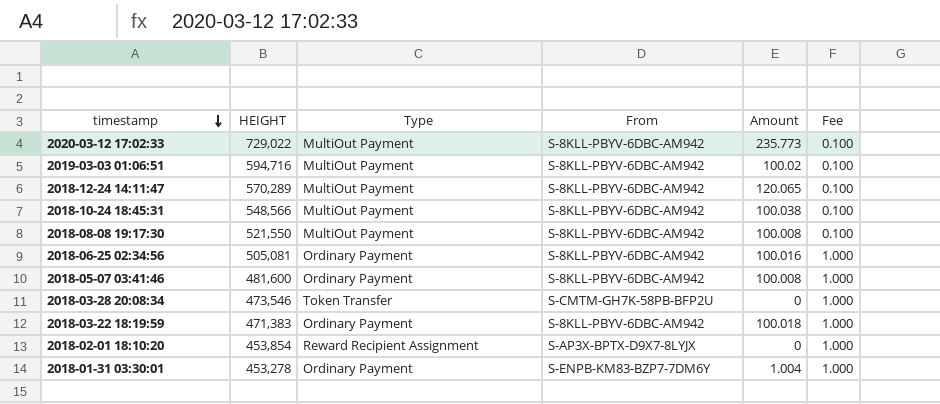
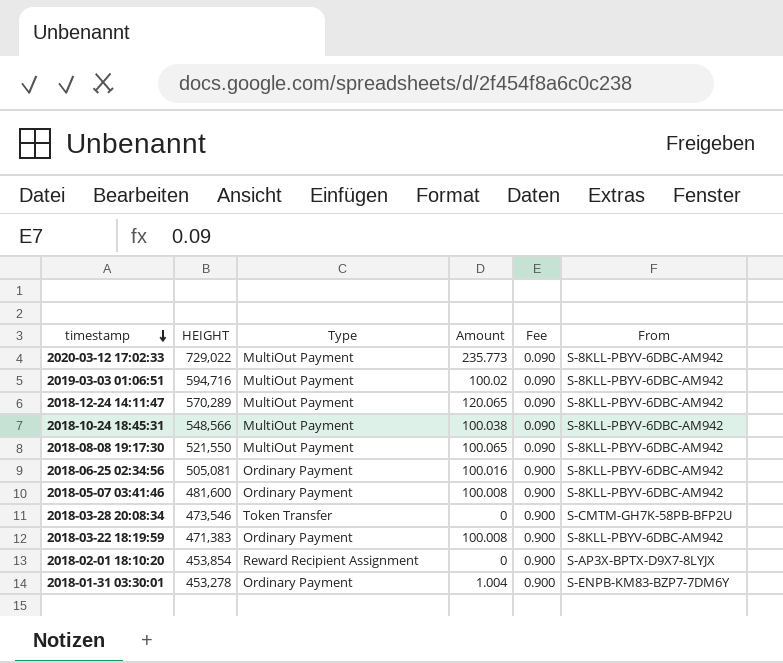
column From | position: 4 -> 6
2020-03-12 17:02:33 | Fee: 0.100 -> 0.090
2019-03-03 01:06:51 | Fee: 0.100 -> 0.090
2018-12-24 14:11:47 | Fee: 0.100 -> 0.090
2018-10-24 18:45:31 | Fee: 0.100 -> 0.090
2018-08-08 19:17:30 | Amount: 100.008 -> 100.065
2018-08-08 19:17:30 | Fee: 0.100 -> 0.090
2018-06-25 02:34:56 | Fee: 1.000 -> 0.900
2018-05-07 03:41:46 | Fee: 1.000 -> 0.900
2018-03-28 20:08:34 | Fee: 1.000 -> 0.900
2018-03-22 18:19:59 | Amount: 100.018 -> 100.008
2018-03-22 18:19:59 | Fee: 1.000 -> 0.900
2018-02-01 18:10:20 | Fee: 1.000 -> 0.900
2018-01-31 03:30:01 | Fee: 1.000 -> 0.900

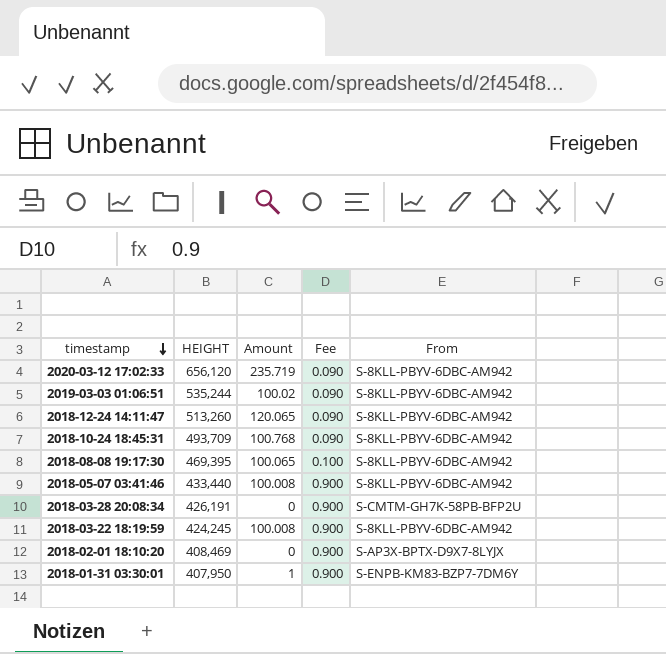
column Type | position: 3 -> none
row 2018-06-25 02:34:56: 505,081 | Ordinary Payment | 100.016 | 0.900 | S-8KLL-PBYV-6DBC-AM942 -> none
2020-03-12 17:02:33 | HEIGHT: 729,022 -> 656,120
2020-03-12 17:02:33 | Amount: 235.773 -> 235.719
2019-03-03 01:06:51 | HEIGHT: 594,716 -> 535,244
2018-12-24 14:11:47 | HEIGHT: 570,289 -> 513,260
2018-10-24 18:45:31 | HEIGHT: 548,566 -> 493,709
2018-10-24 18:45:31 | Amount: 100.038 -> 100.768
2018-08-08 19:17:30 | HEIGHT: 521,550 -> 469,395
2018-08-08 19:17:30 | Fee: 0.090 -> 0.100
2018-05-07 03:41:46 | HEIGHT: 481,600 -> 433,440
2018-03-28 20:08:34 | HEIGHT: 473,546 -> 426,191
2018-03-22 18:19:59 | HEIGHT: 471,383 -> 424,245
2018-02-01 18:10:20 | HEIGHT: 453,854 -> 408,469
2018-01-31 03:30:01 | HEIGHT: 453,278 -> 407,950
2018-01-31 03:30:01 | Amount: 1.004 -> 1

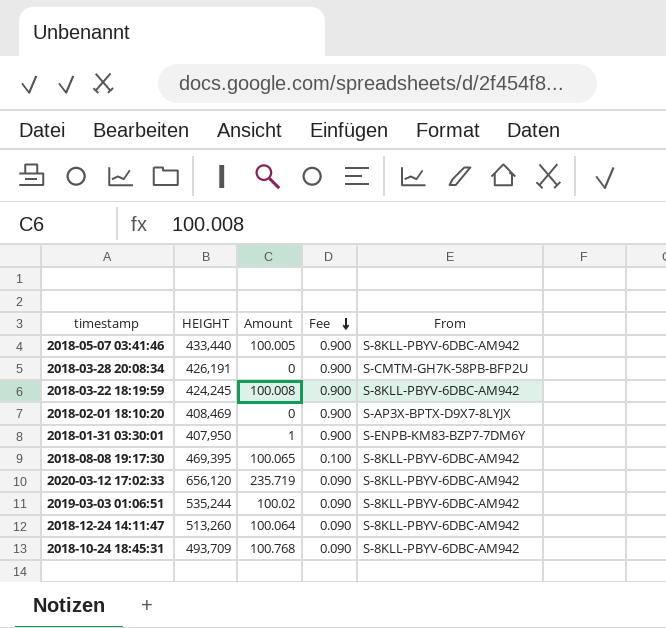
row order: timestamp descending -> Fee descending
2018-05-07 03:41:46 | Amount: 100.008 -> 100.005
2018-12-24 14:11:47 | Amount: 120.065 -> 100.064

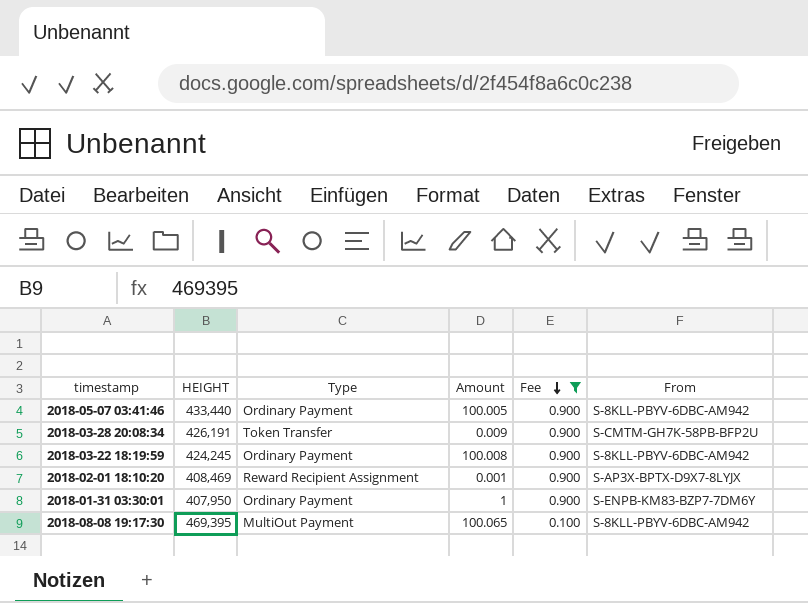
filter: none -> Fee != 0.090
column Type | position: none -> 3
2018-03-28 20:08:34 | Amount: 0 -> 0.009
2018-02-01 18:10:20 | Amount: 0 -> 0.001

